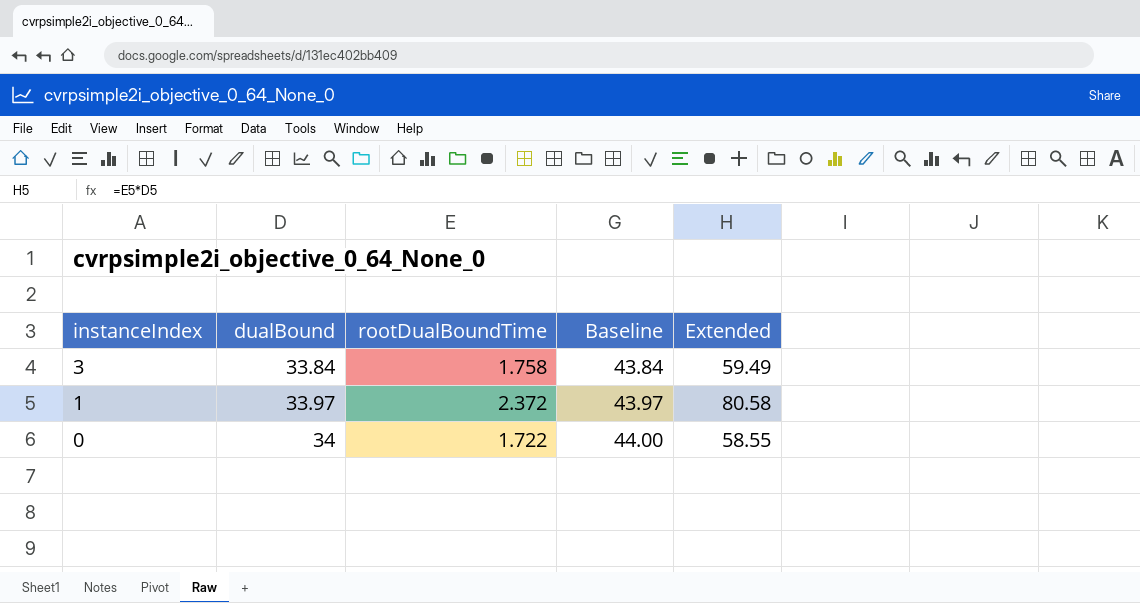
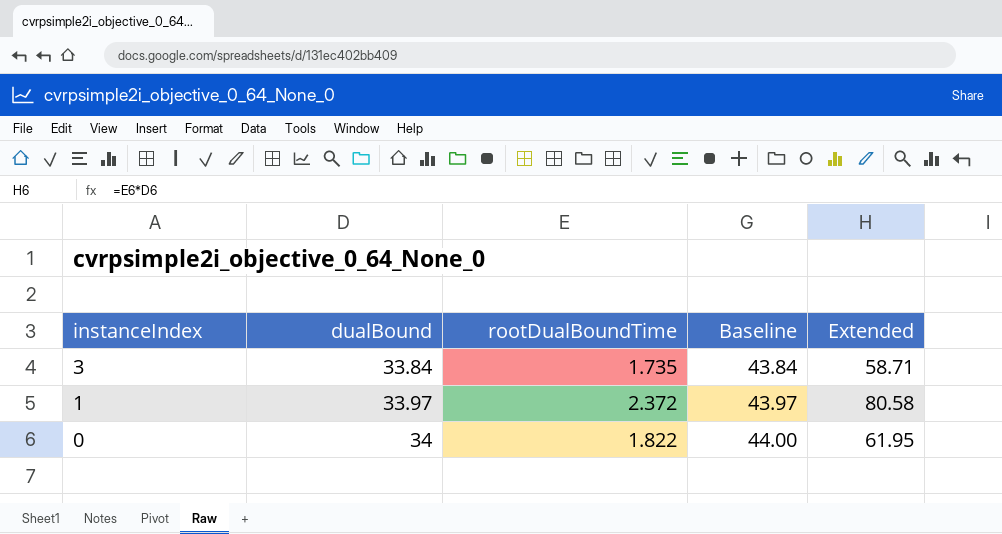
3 | rootDualBoundTime: 1.758 -> 1.735
3 | Extended: 59.49 -> 58.71
0 | rootDualBoundTime: 1.722 -> 1.822
0 | Extended: 58.55 -> 61.95

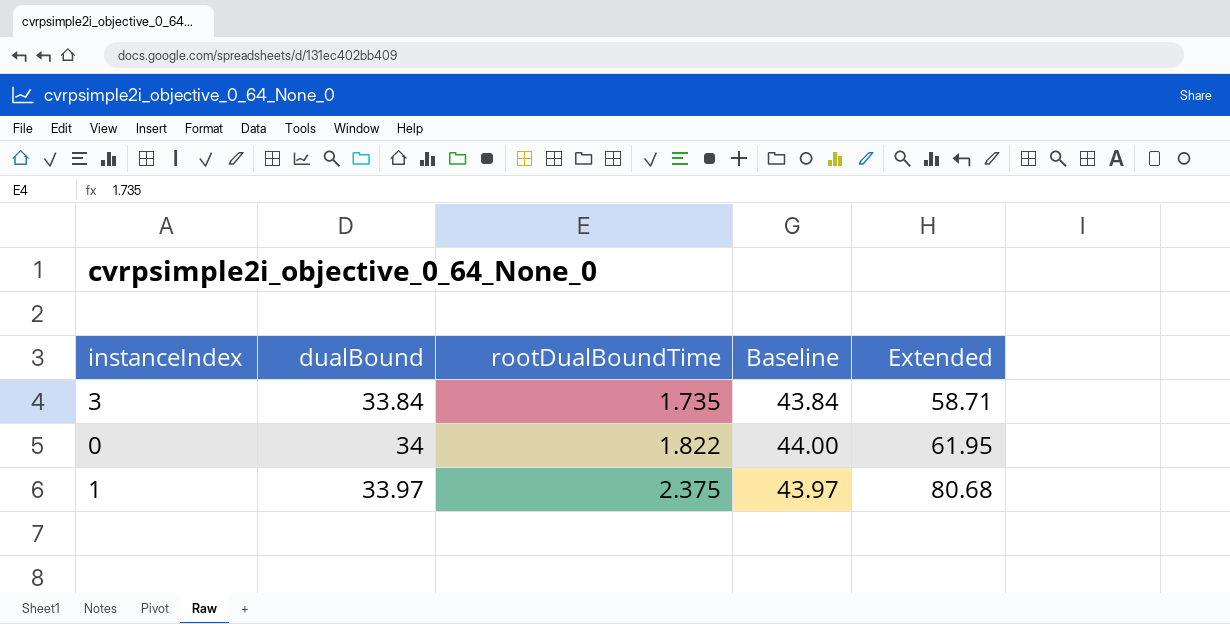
row order: instanceIndex descending -> rootDualBoundTime ascending
1 | rootDualBoundTime: 2.372 -> 2.375
1 | Extended: 80.58 -> 80.68

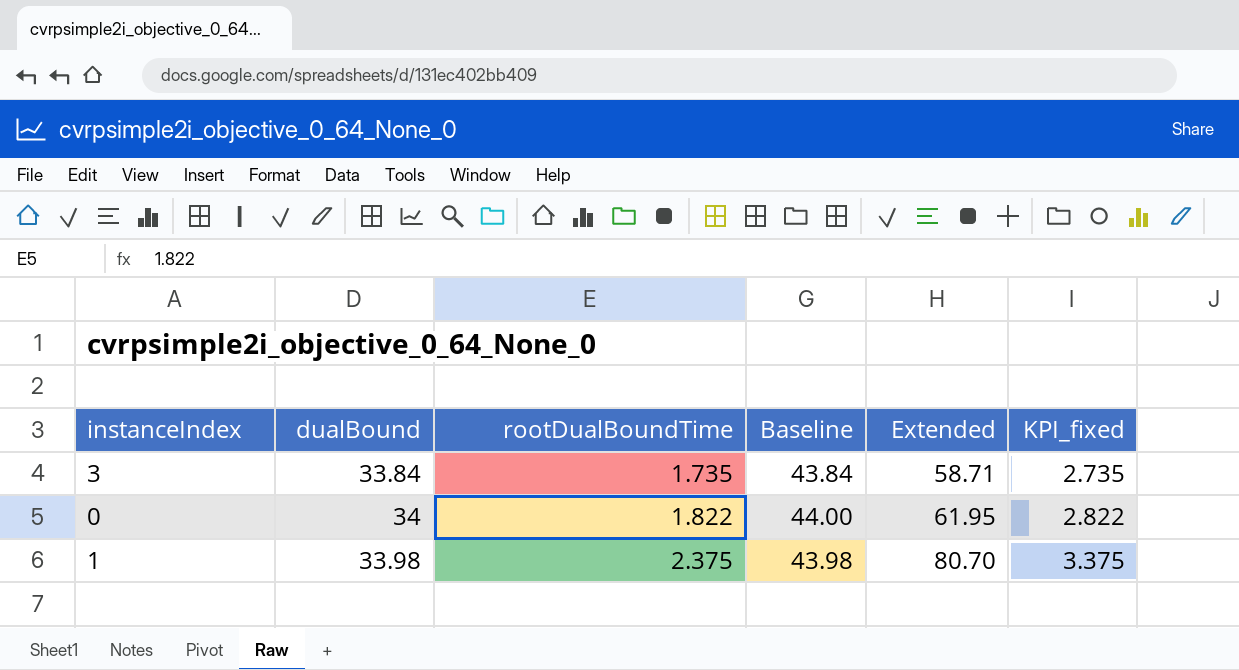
column KPI_fixed | formula: none -> [rootDualBoundTime] + 1
1 | dualBound: 33.97 -> 33.98
1 | Baseline: 43.97 -> 43.98
1 | Extended: 80.68 -> 80.70

